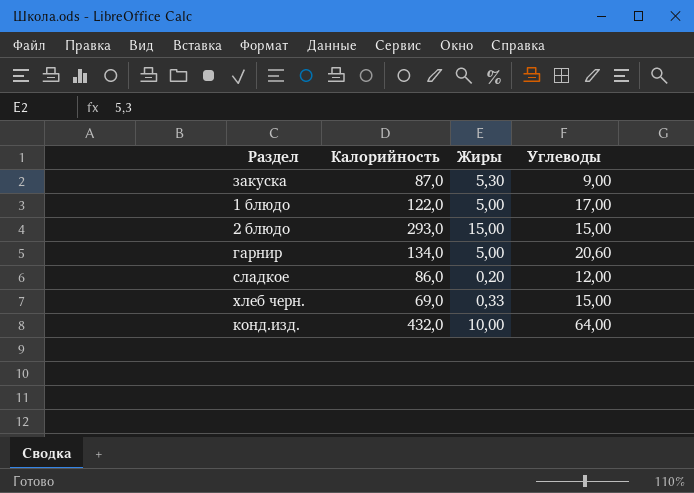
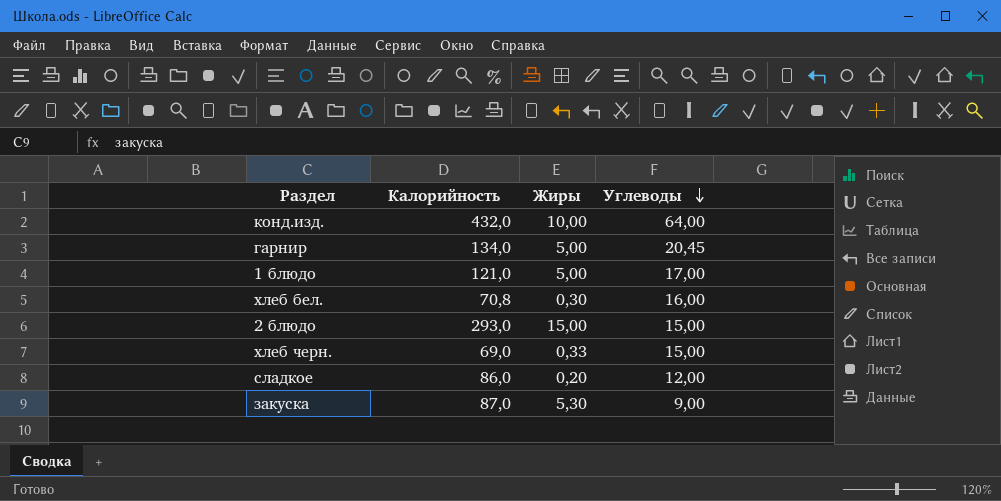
row order: none -> Углеводы descending
гарнир | Углеводы: 20,60 -> 20,45
1 блюдо | Калорийность: 122,0 -> 121,0
row хлеб бел.: none -> 70,8 | 0,30 | 16,00

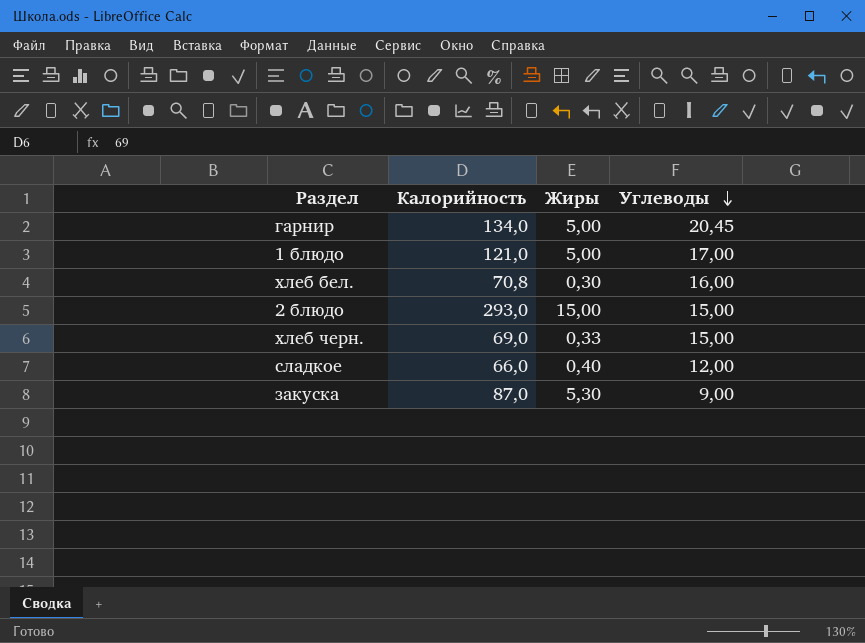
row конд.изд.: 432,0 | 10,00 | 64,00 -> none
сладкое | Калорийность: 86,0 -> 66,0
сладкое | Жиры: 0,20 -> 0,40

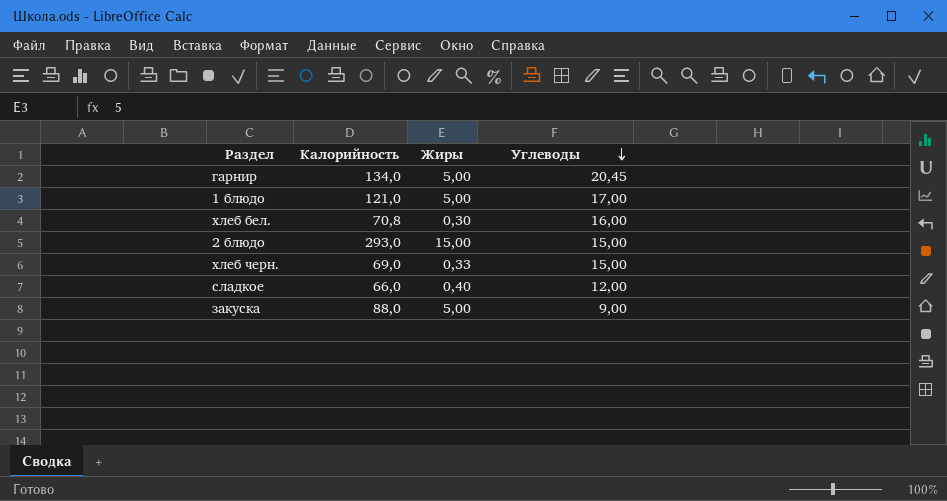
закуска | Калорийность: 87,0 -> 88,0
закуска | Жиры: 5,30 -> 5,00

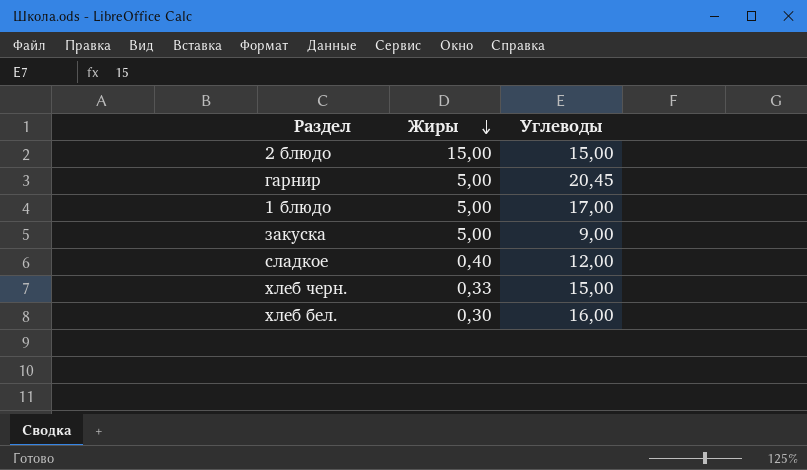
row order: Углеводы descending -> Жиры descending
column Калорийность | position: 2 -> none

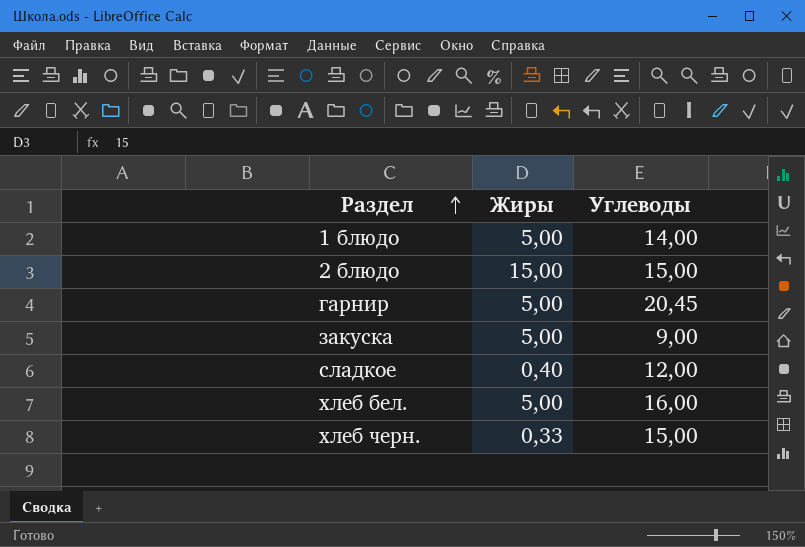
row order: Жиры descending -> Раздел ascending
1 блюдо | Углеводы: 17,00 -> 14,00
хлеб бел. | Жиры: 0,30 -> 5,00

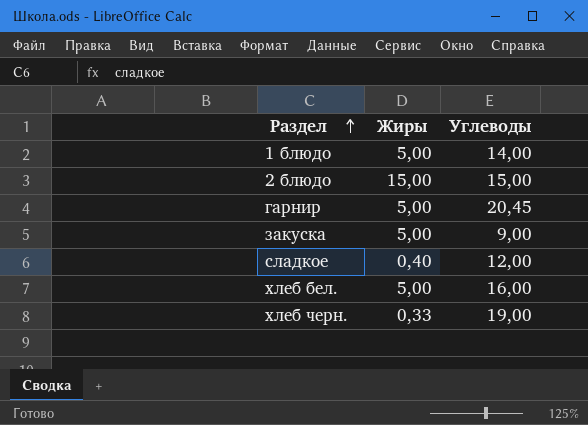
хлеб черн. | Углеводы: 15,00 -> 19,00

